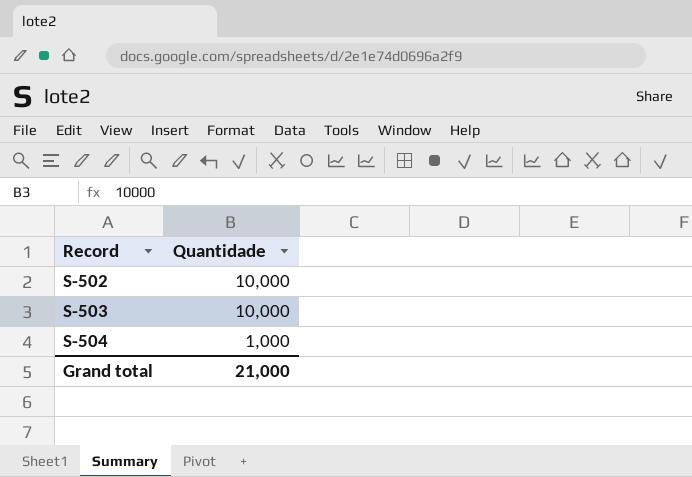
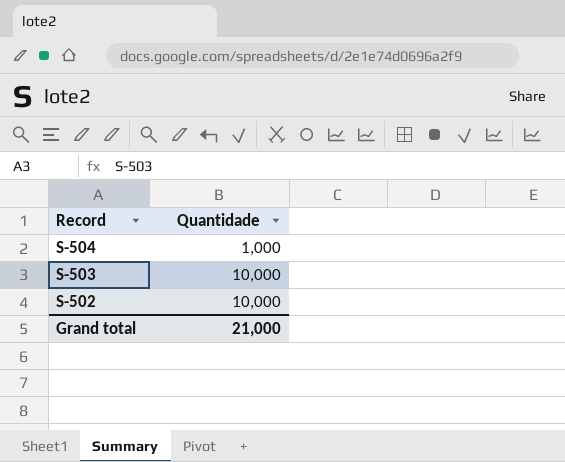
row order: Record ascending -> Record descending

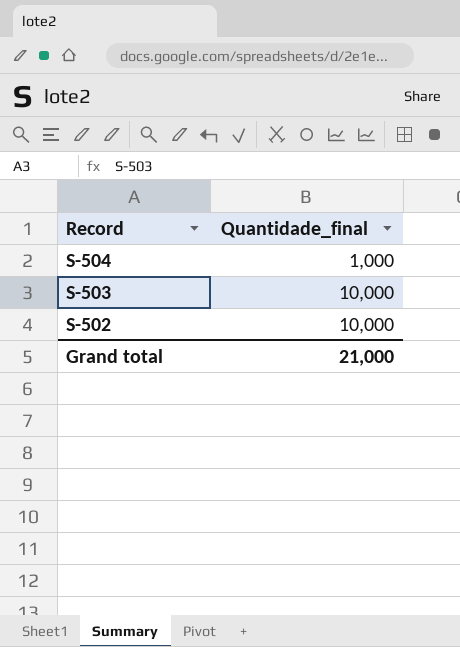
column name: Quantidade -> Quantidade_final

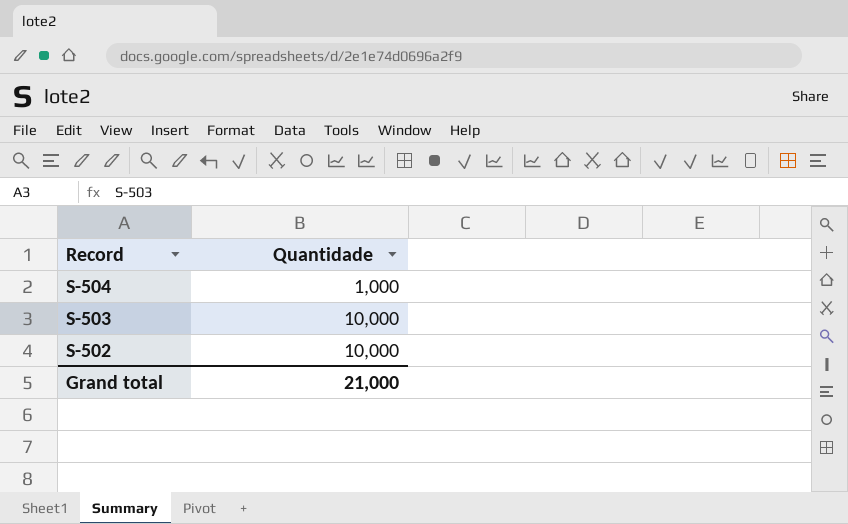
column name: Quantidade_final -> Quantidade

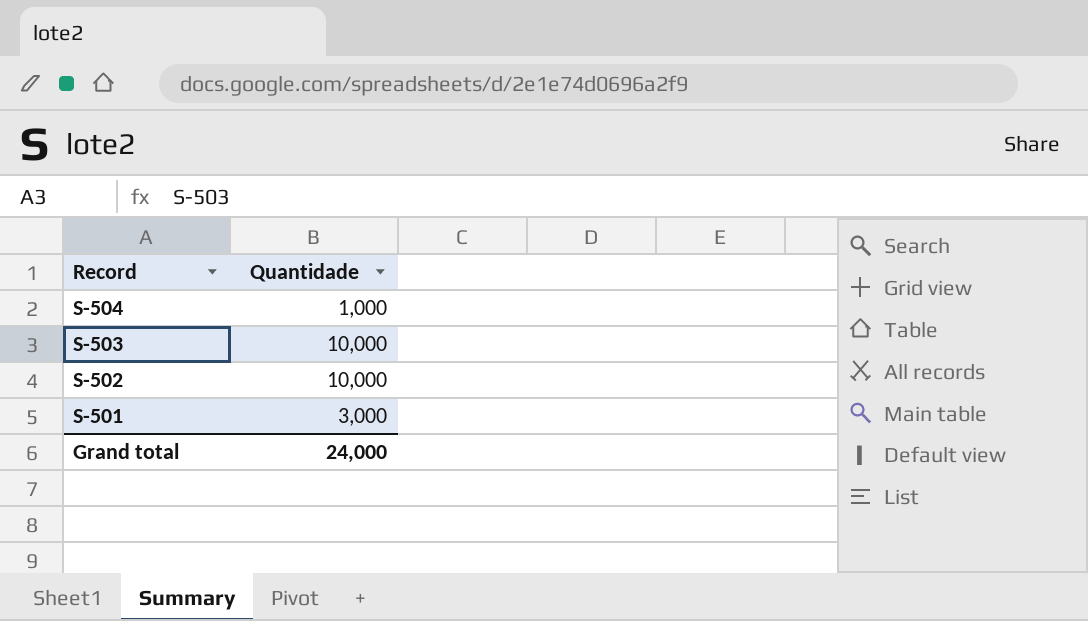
row S-501: none -> 3,000
Grand total | Quantidade: 21,000 -> 24,000

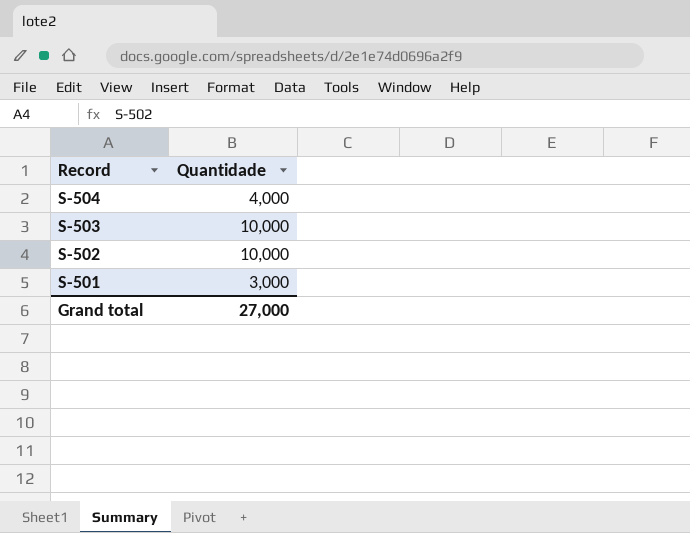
S-504 | Quantidade: 1,000 -> 4,000
Grand total | Quantidade: 24,000 -> 27,000

